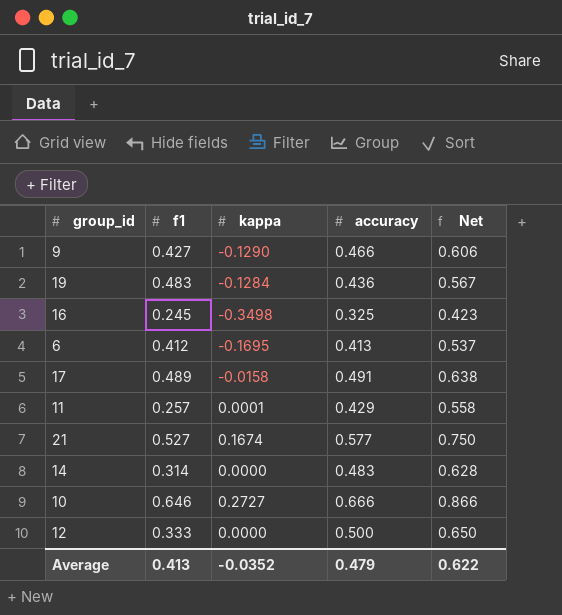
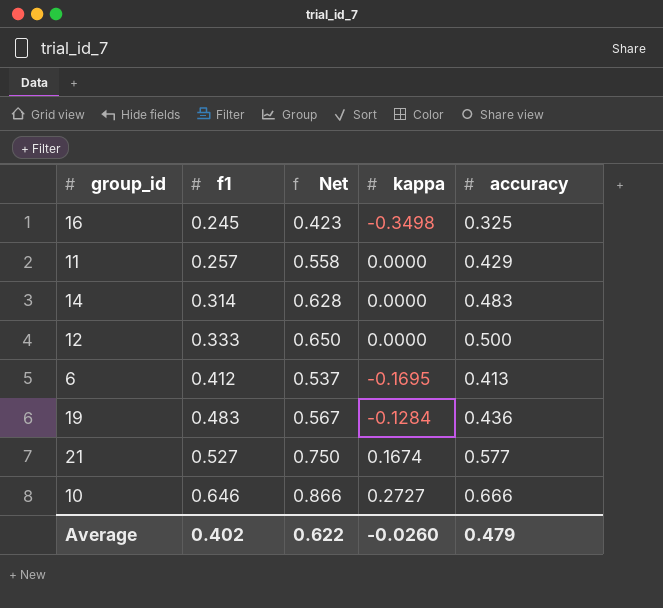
row order: none -> f1 ascending
column Net | position: 5 -> 3
row 9: 0.427 | -0.1290 | 0.466 | 0.606 -> none
row 17: 0.489 | -0.0158 | 0.491 | 0.638 -> none
11 | kappa: 0.0001 -> 0.0000
Average | f1: 0.413 -> 0.402
Average | kappa: -0.0352 -> -0.0260

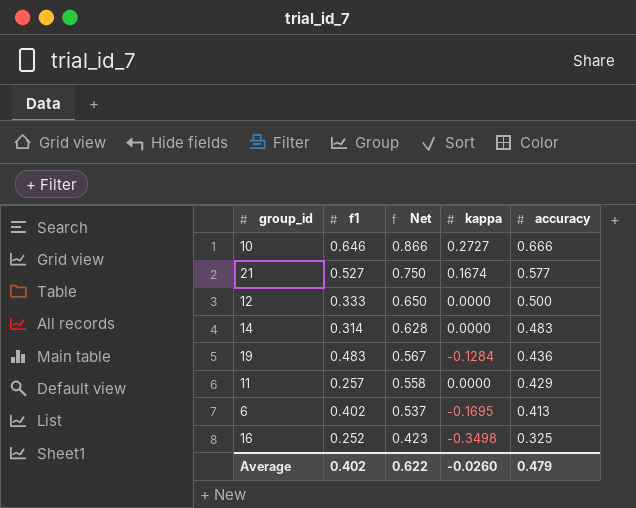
row order: f1 ascending -> Net descending
6 | f1: 0.412 -> 0.402
16 | f1: 0.245 -> 0.252

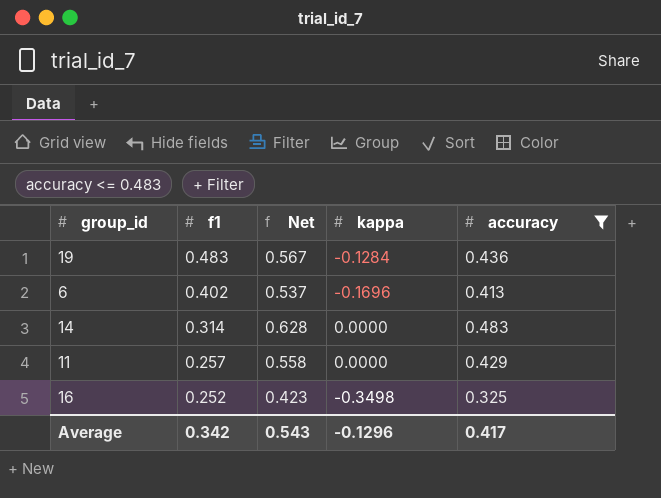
filter: none -> accuracy <= 0.483
row order: Net descending -> f1 descending
6 | kappa: -0.1695 -> -0.1696
Average | f1: 0.402 -> 0.342
Average | Net: 0.622 -> 0.543
Average | kappa: -0.0260 -> -0.1296
Average | accuracy: 0.479 -> 0.417

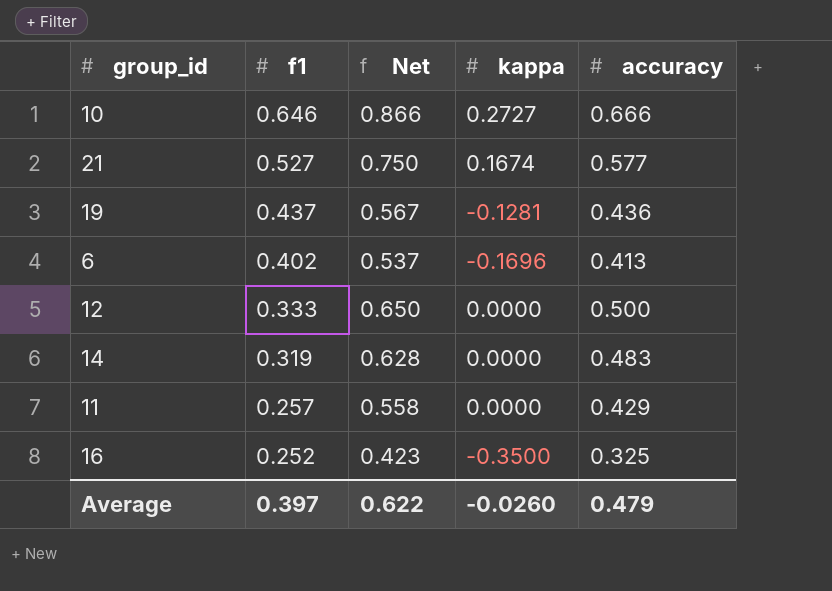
filter: accuracy <= 0.483 -> none
19 | f1: 0.483 -> 0.437
19 | kappa: -0.1284 -> -0.1281
14 | f1: 0.314 -> 0.319
16 | kappa: -0.3498 -> -0.3500
Average | f1: 0.342 -> 0.397
Average | Net: 0.543 -> 0.622
Average | kappa: -0.1296 -> -0.0260
Average | accuracy: 0.417 -> 0.479

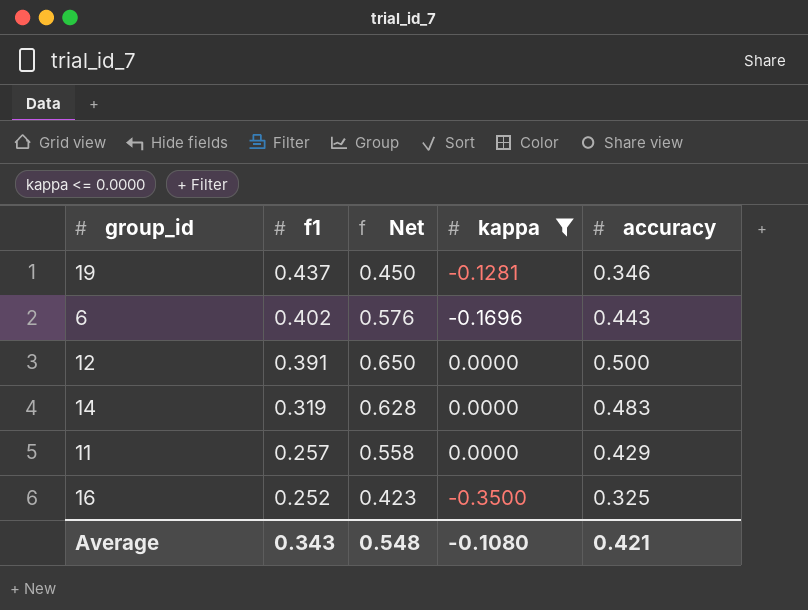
filter: none -> kappa <= 0.0000
19 | Net: 0.567 -> 0.450
19 | accuracy: 0.436 -> 0.346
6 | Net: 0.537 -> 0.576
6 | accuracy: 0.413 -> 0.443
12 | f1: 0.333 -> 0.391
Average | f1: 0.397 -> 0.343
Average | Net: 0.622 -> 0.548
Average | kappa: -0.0260 -> -0.1080
Average | accuracy: 0.479 -> 0.421

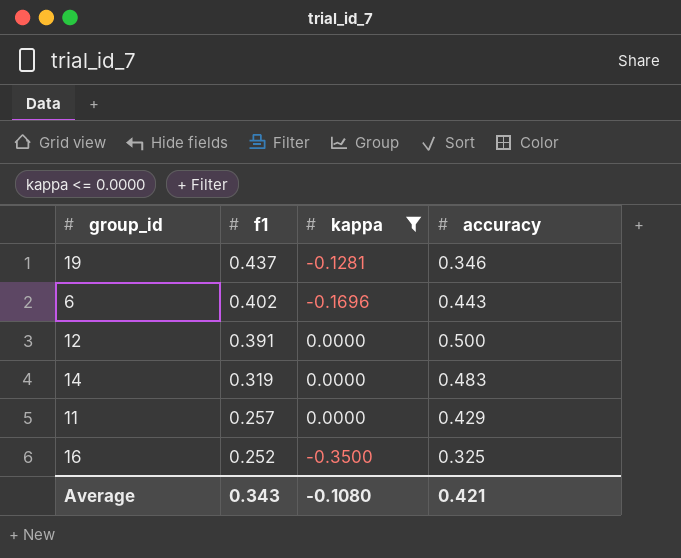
column Net | formula: [accuracy] * 1.3 -> none

